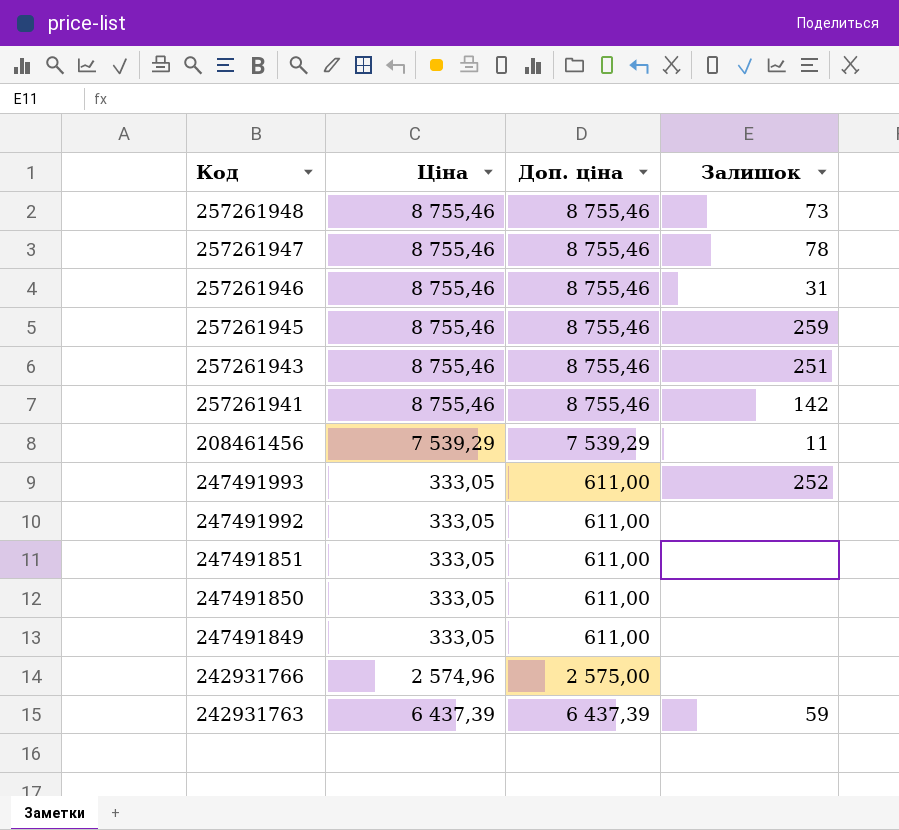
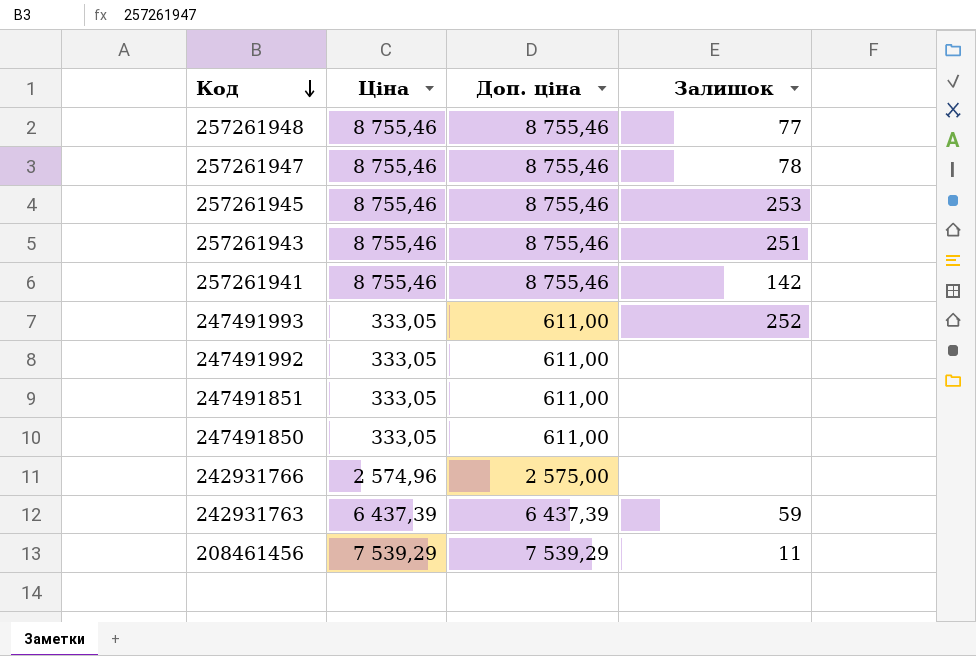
row order: none -> Код descending
row 257261946: 8 755,46 | 8 755,46 | 31 -> none
row 247491849: 333,05 | 611,00 | none -> none
257261948 | Залишок: 73 -> 77
257261945 | Залишок: 259 -> 253

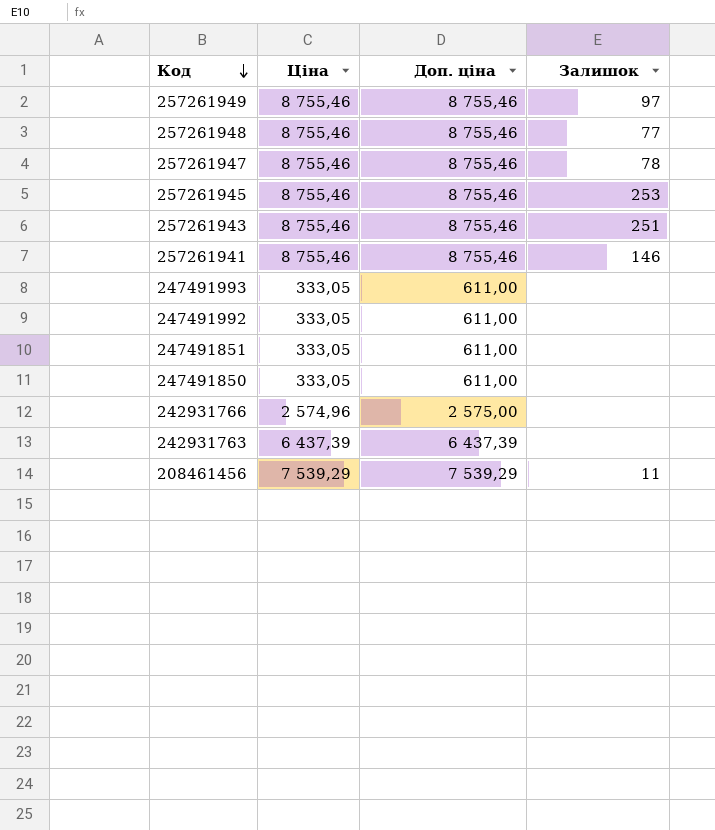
row 257261949: none -> 8 755,46 | 8 755,46 | 97
257261941 | Залишок: 142 -> 146
247491993 | Залишок: 252 -> none
242931763 | Залишок: 59 -> none

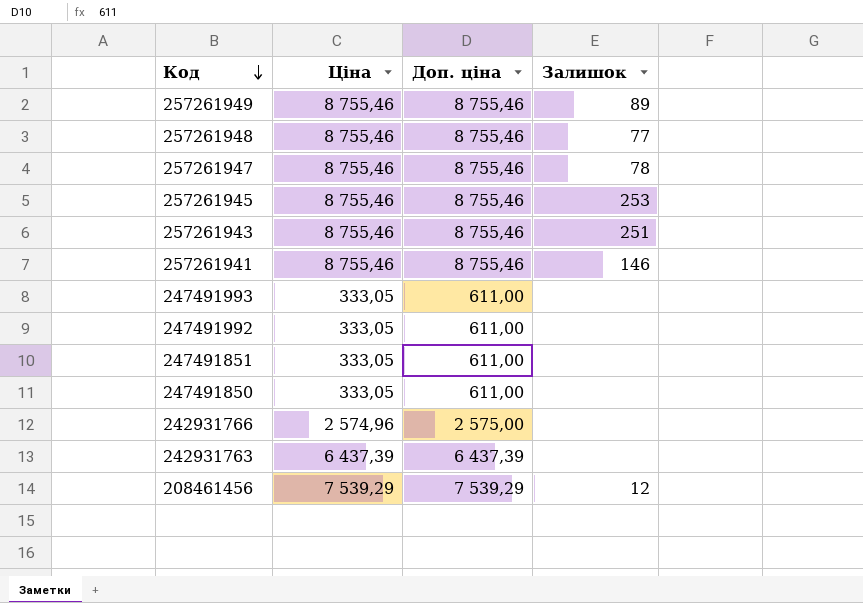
257261949 | Залишок: 97 -> 89
208461456 | Залишок: 11 -> 12

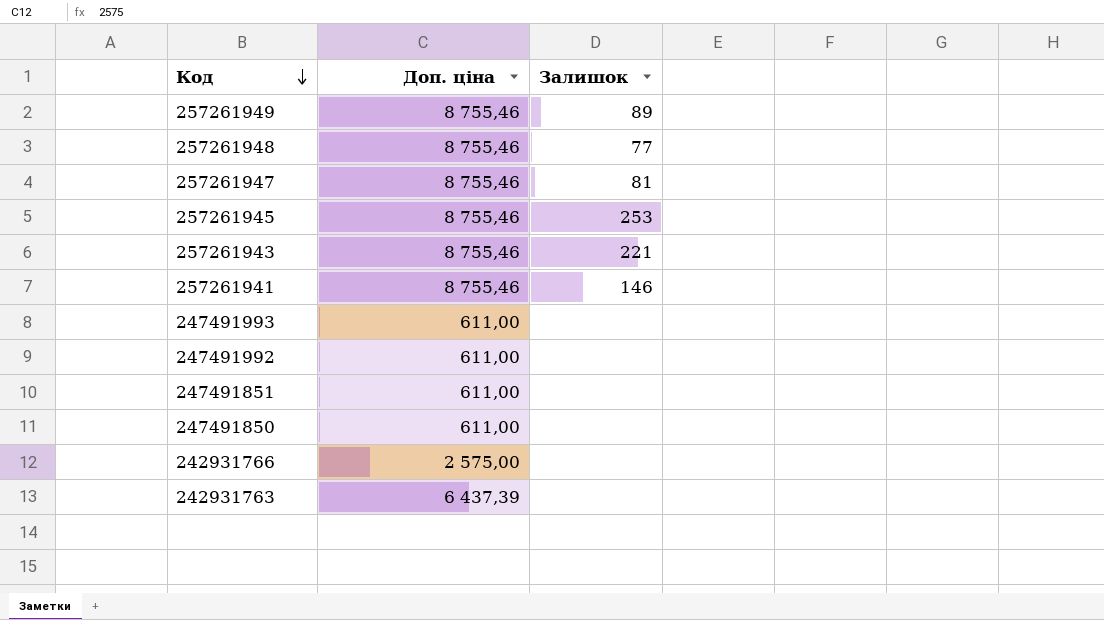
column Ціна | position: 2 -> none
row 208461456: 7 539,29 | 7 539,29 | 12 -> none
257261947 | Залишок: 78 -> 81
257261943 | Залишок: 251 -> 221

